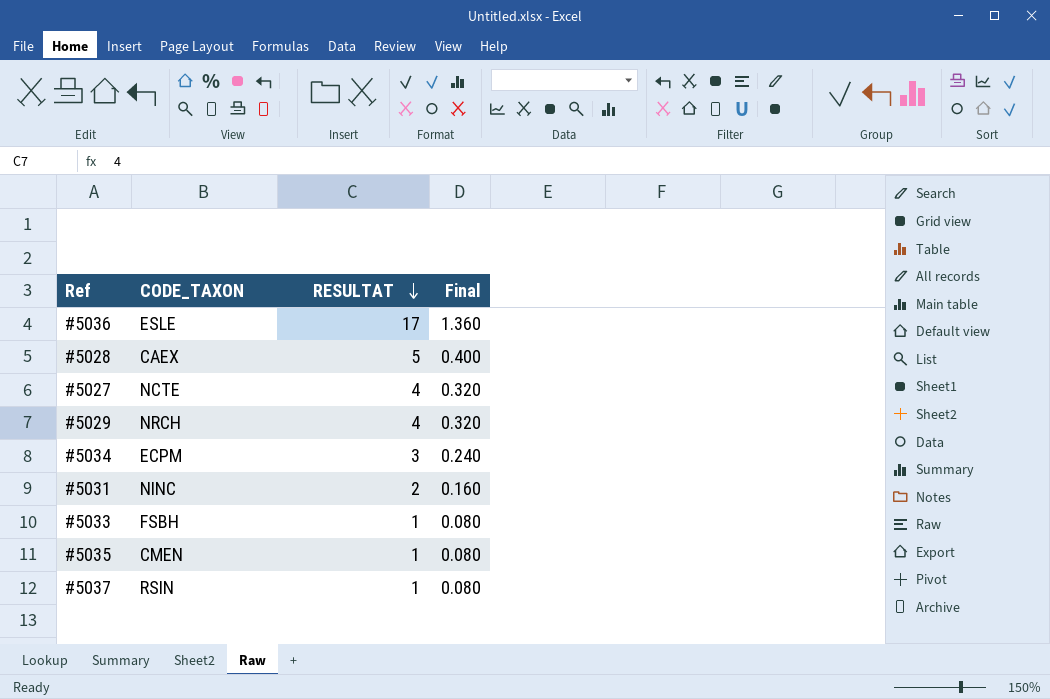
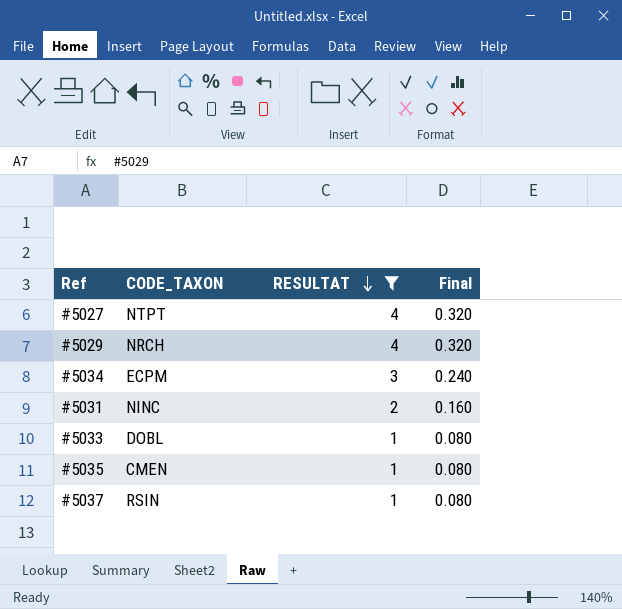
filter: none -> RESULTAT <= 4
#5027 | CODE_TAXON: NCTE -> NTPT
#5033 | CODE_TAXON: FSBH -> DOBL

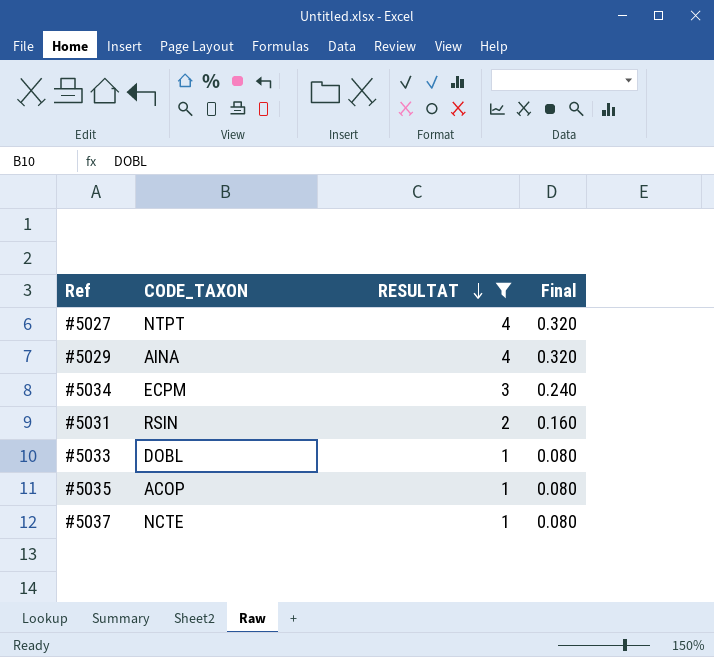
#5029 | CODE_TAXON: NRCH -> AINA
#5031 | CODE_TAXON: NINC -> RSIN
#5035 | CODE_TAXON: CMEN -> ACOP
#5037 | CODE_TAXON: RSIN -> NCTE

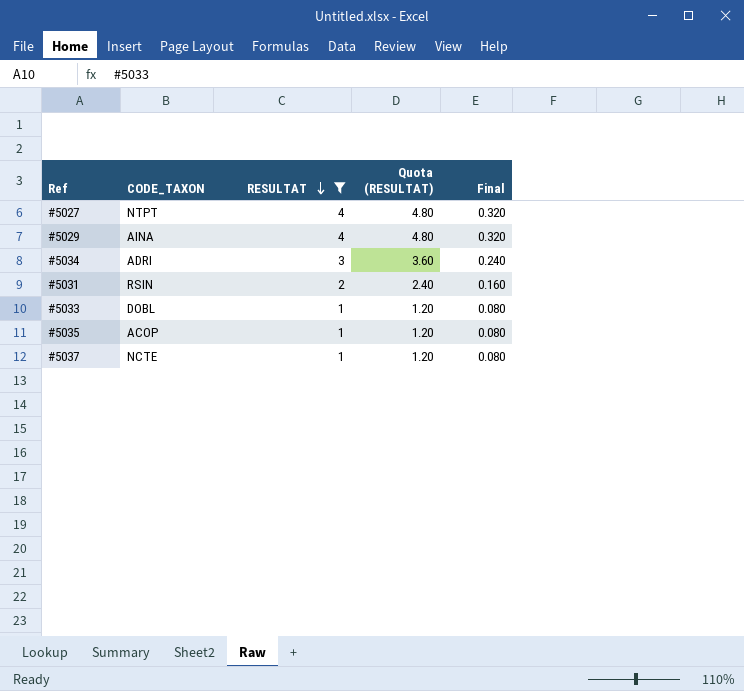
column Quota (RESULTAT) | formula: none -> [RESULTAT] * 1.2
#5034 | CODE_TAXON: ECPM -> ADRI

